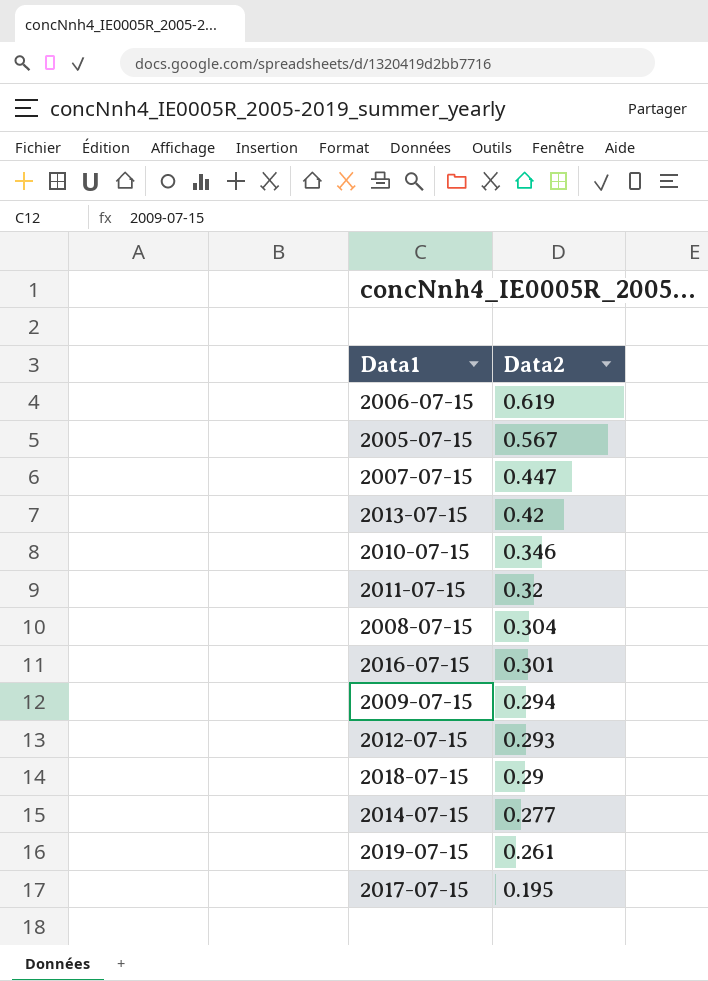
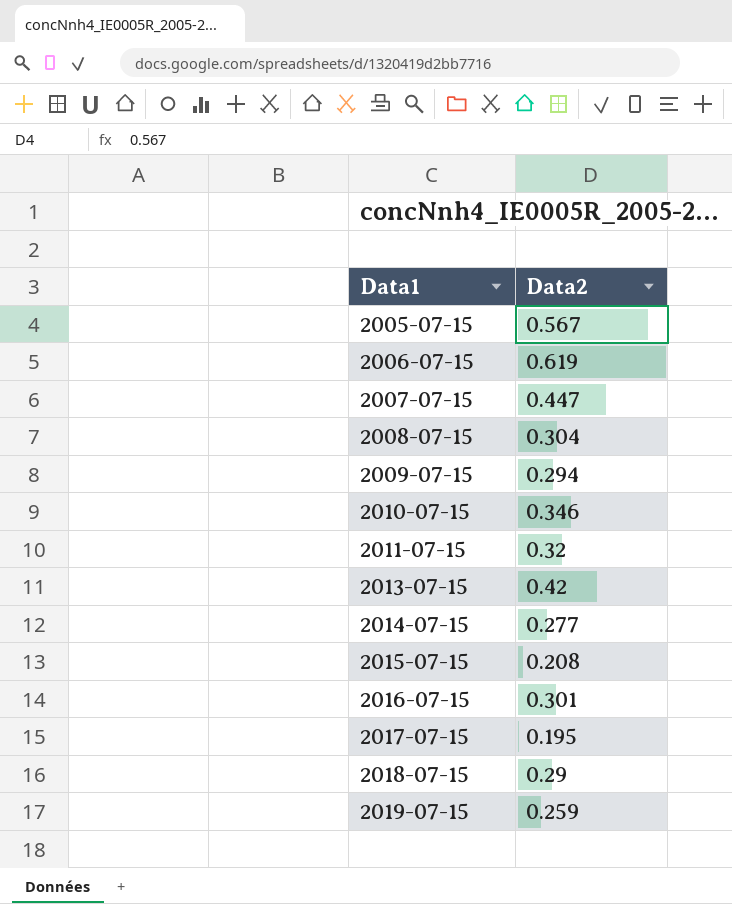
row order: Data2 descending -> Data1 ascending
row 2012-07-15: 0.293 -> none
row 2015-07-15: none -> 0.208
2019-07-15 | Data2: 0.261 -> 0.259

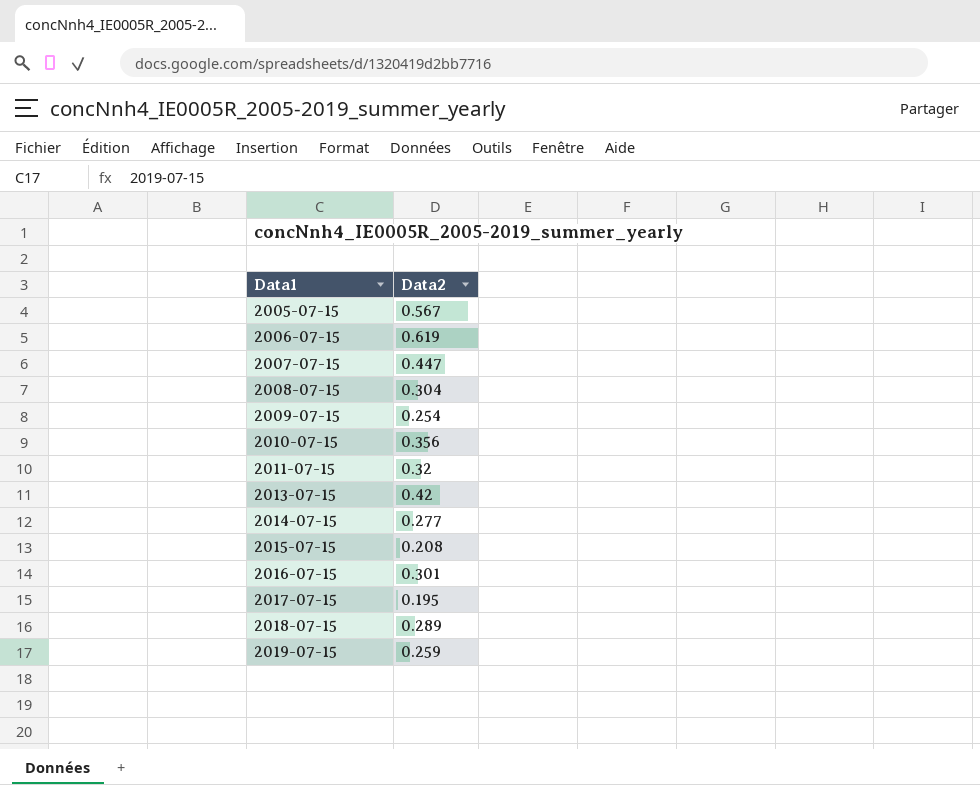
2009-07-15 | Data2: 0.294 -> 0.254
2010-07-15 | Data2: 0.346 -> 0.356
2018-07-15 | Data2: 0.29 -> 0.289

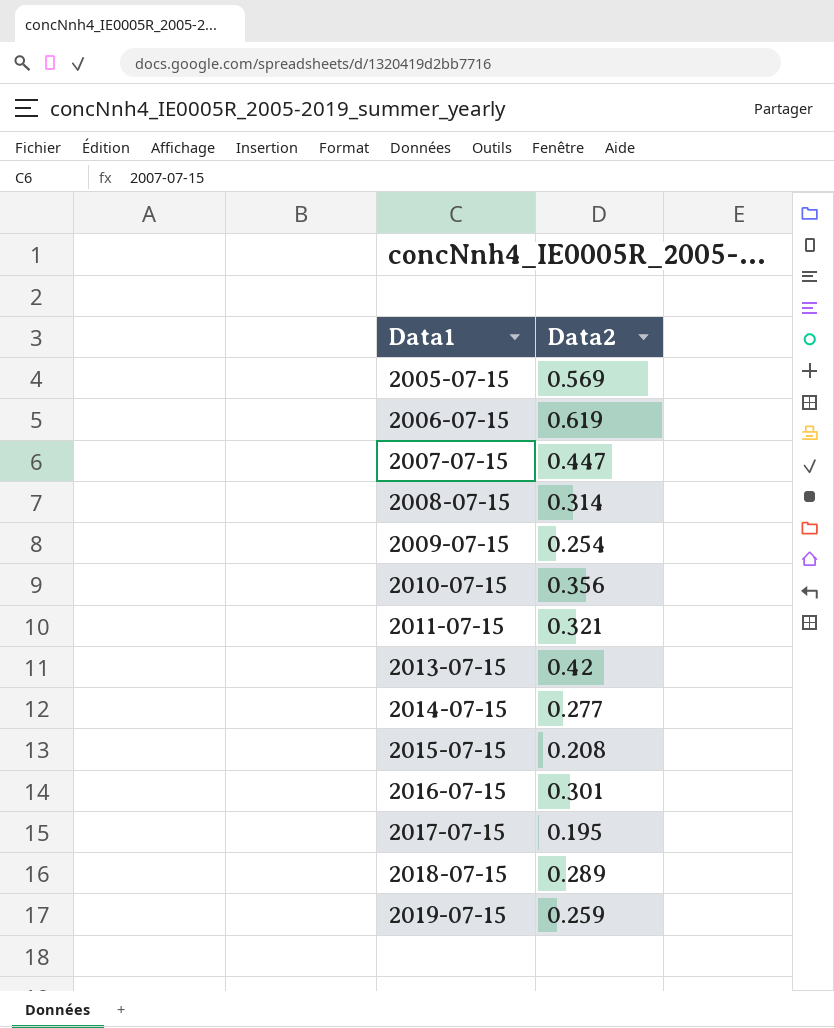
2005-07-15 | Data2: 0.567 -> 0.569
2008-07-15 | Data2: 0.304 -> 0.314
2011-07-15 | Data2: 0.32 -> 0.321

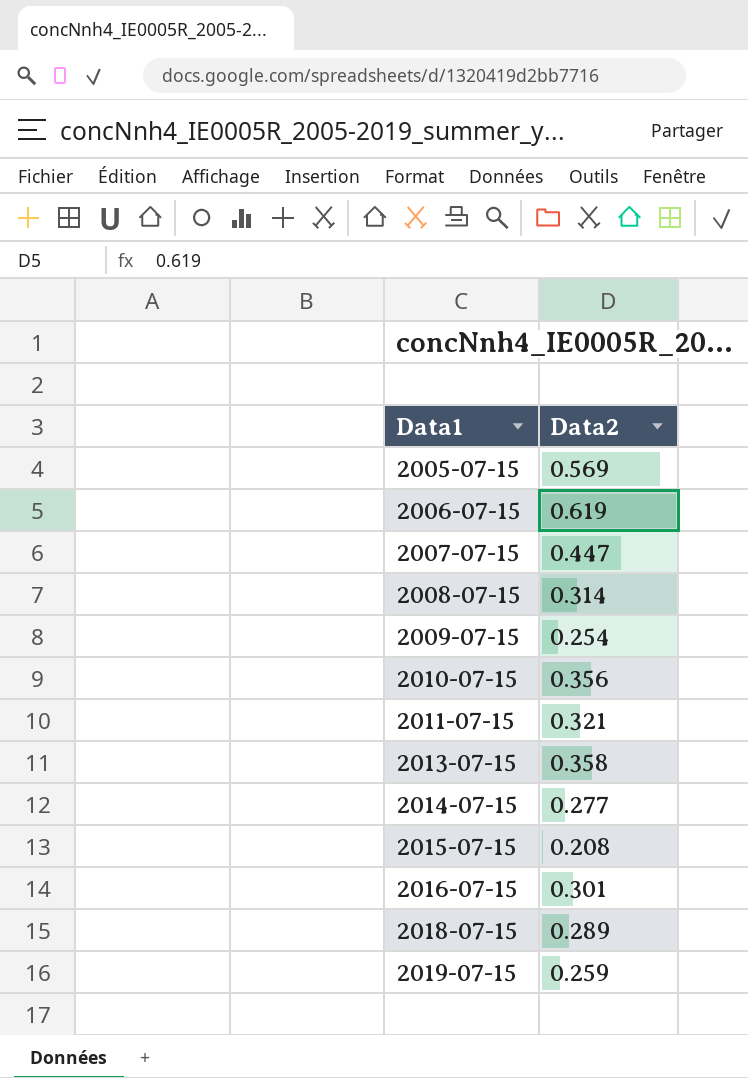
row 2017-07-15: 0.195 -> none
2013-07-15 | Data2: 0.42 -> 0.358

